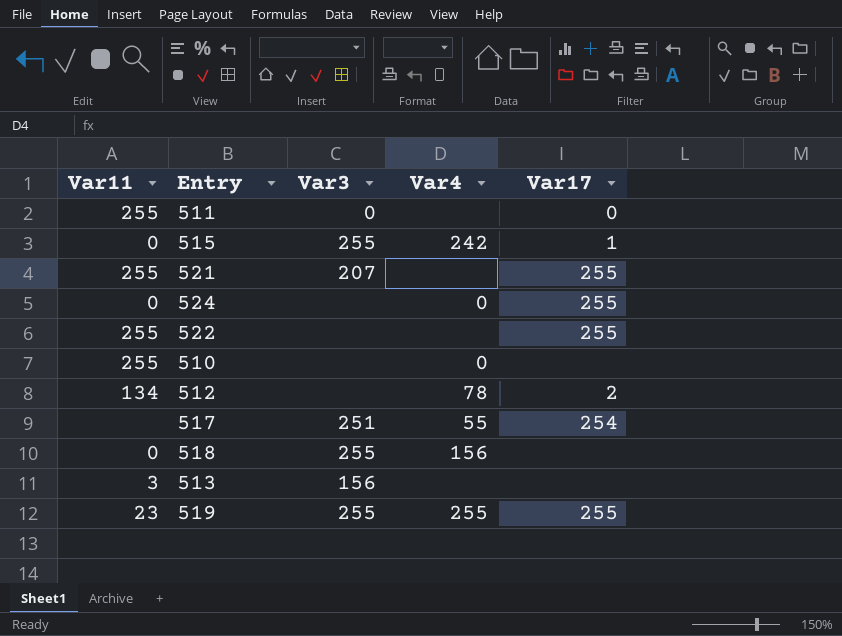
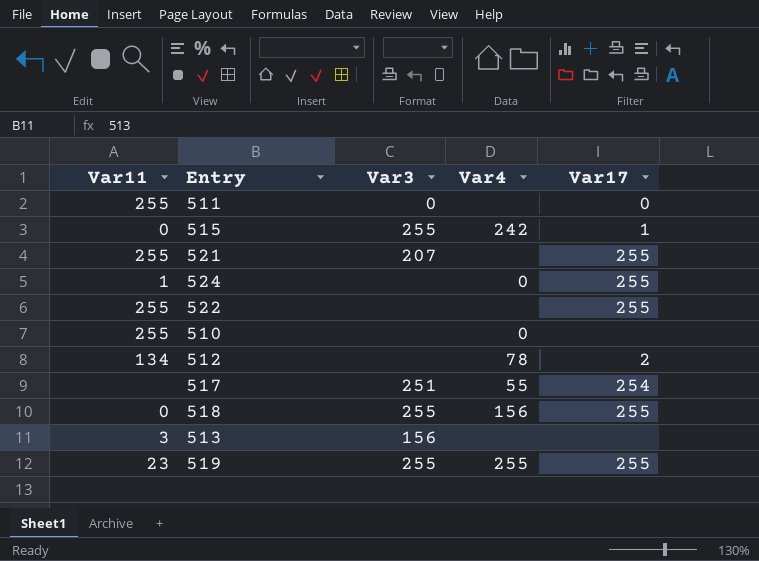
524 | Var11: 0 -> 1
518 | Var17: none -> 255

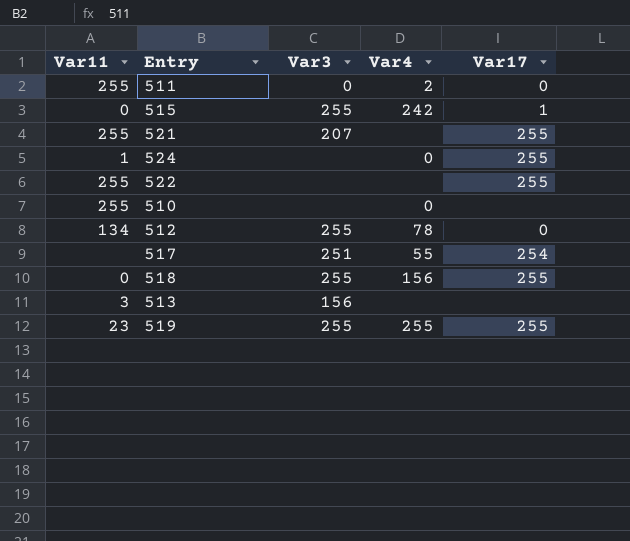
511 | Var4: none -> 2
512 | Var3: none -> 255
512 | Var17: 2 -> 0

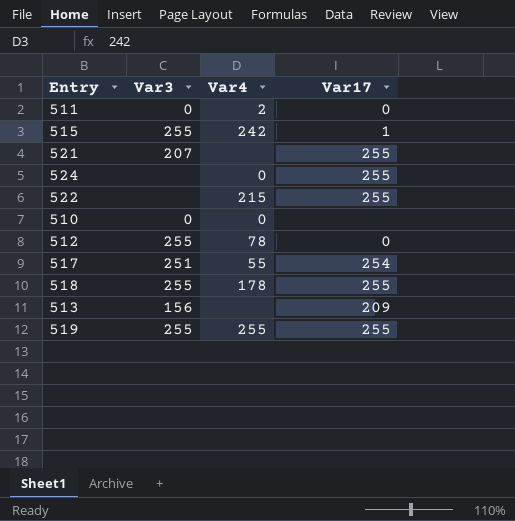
column Var11 | position: 1 -> none
522 | Var4: none -> 215
510 | Var3: none -> 0
518 | Var4: 156 -> 178
513 | Var17: none -> 209

